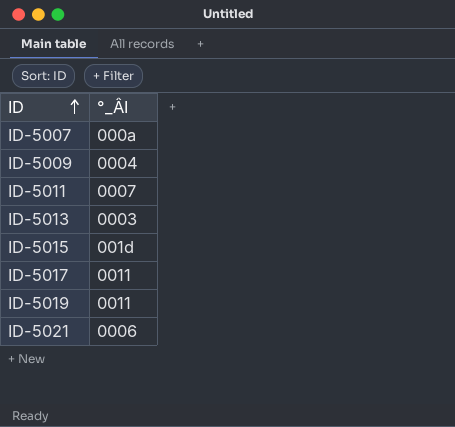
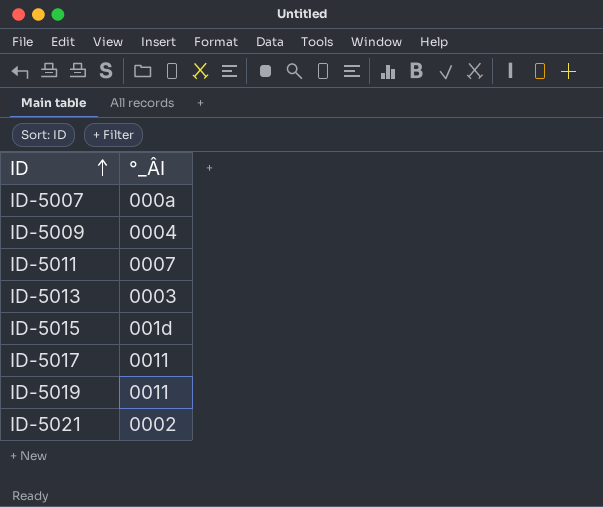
ID-5021 | °_ÂI: 0006 -> 0002

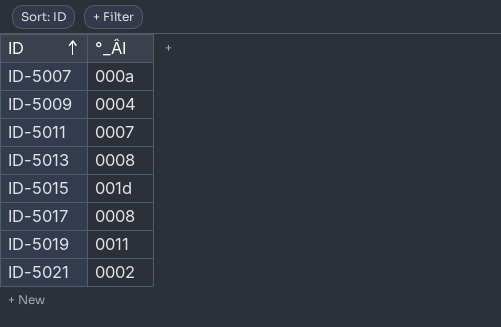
ID-5013 | °_ÂI: 0003 -> 0008
ID-5017 | °_ÂI: 0011 -> 0008

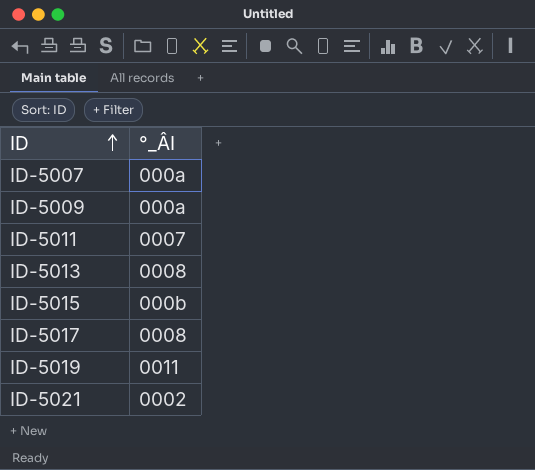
ID-5009 | °_ÂI: 0004 -> 000a
ID-5015 | °_ÂI: 001d -> 000b

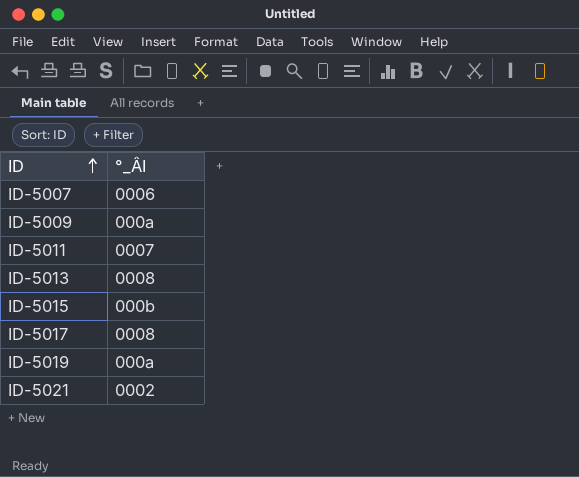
ID-5007 | °_ÂI: 000a -> 0006
ID-5019 | °_ÂI: 0011 -> 000a

